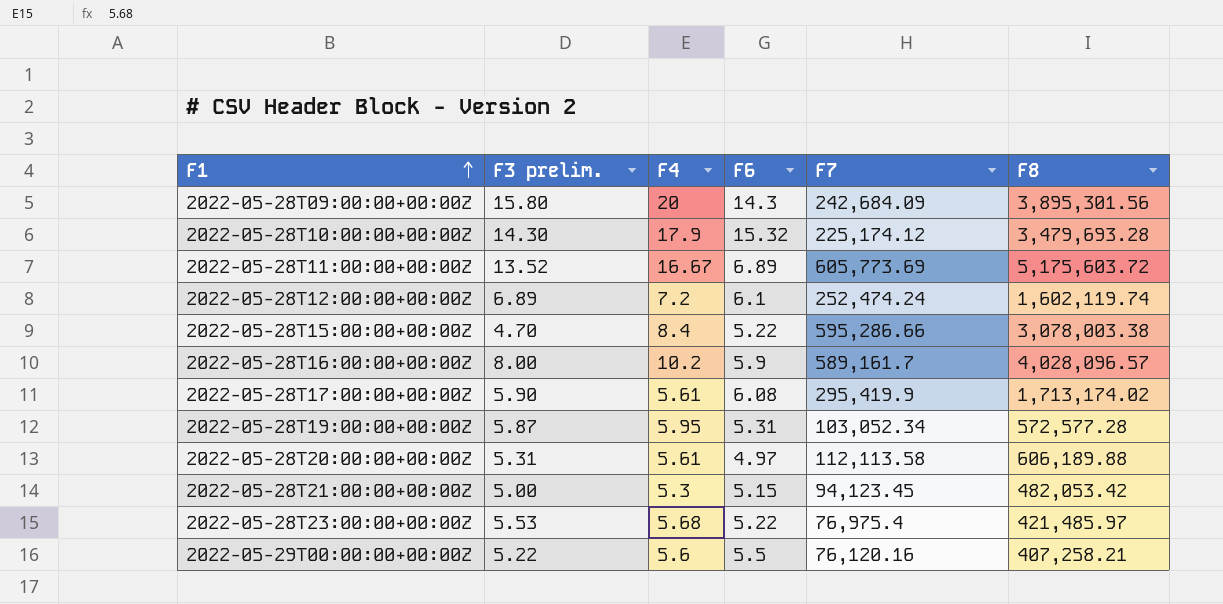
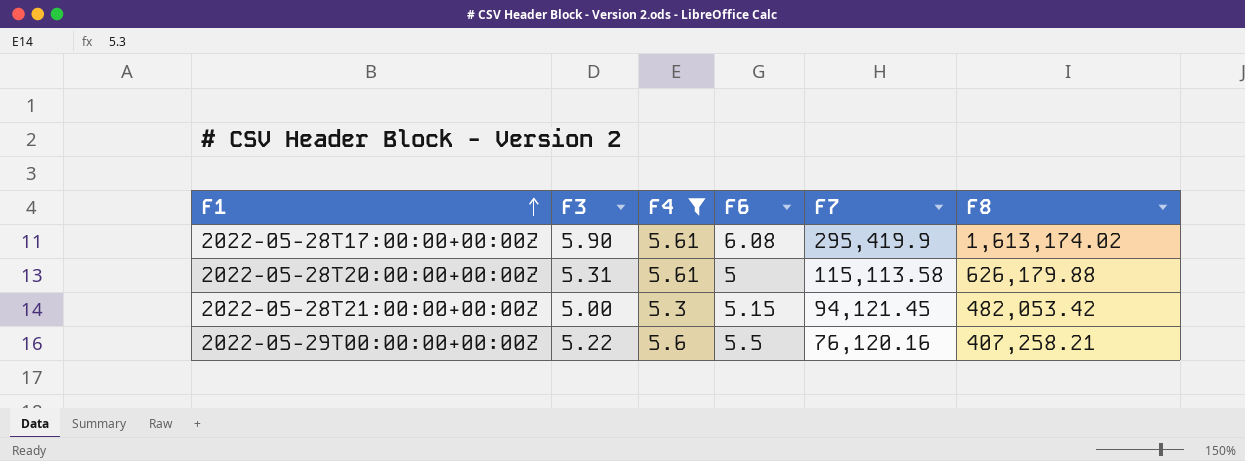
filter: none -> F4 <= 5.61
column name: F3 prelim. -> F3
2022-05-28T17:00:00+00:00Z | F8: 1,713,174.02 -> 1,613,174.02
2022-05-28T20:00:00+00:00Z | F6: 4.97 -> 5
2022-05-28T20:00:00+00:00Z | F7: 112,113.58 -> 115,113.58
2022-05-28T20:00:00+00:00Z | F8: 606,189.88 -> 626,179.88
2022-05-28T21:00:00+00:00Z | F7: 94,123.45 -> 94,121.45

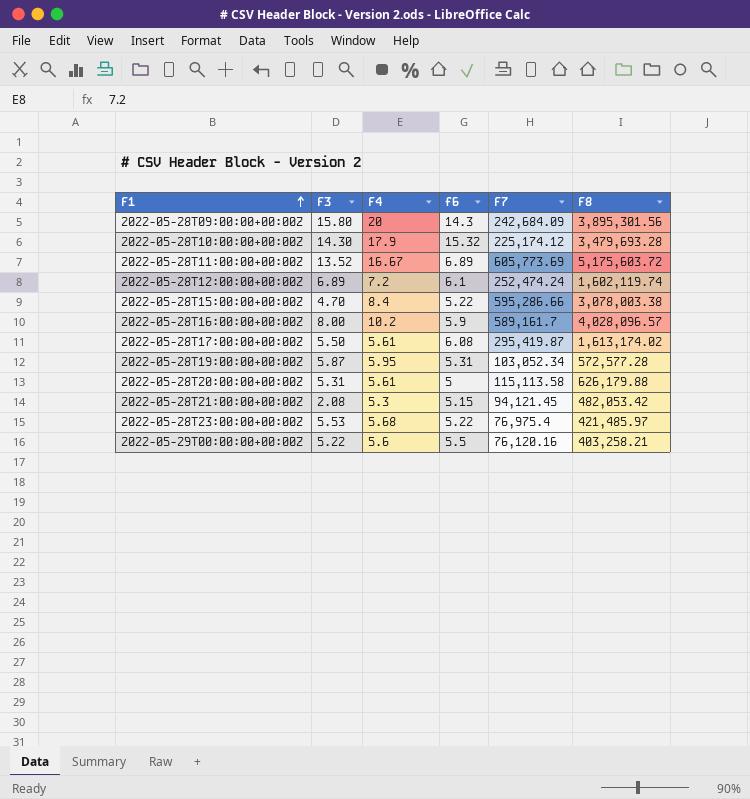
filter: F4 <= 5.61 -> none
column name: F6 -> f6
2022-05-28T17:00:00+00:00Z | F3: 5.90 -> 5.50
2022-05-28T17:00:00+00:00Z | F7: 295,419.9 -> 295,419.87
2022-05-28T21:00:00+00:00Z | F3: 5.00 -> 2.08
2022-05-29T00:00:00+00:00Z | F8: 407,258.21 -> 403,258.21

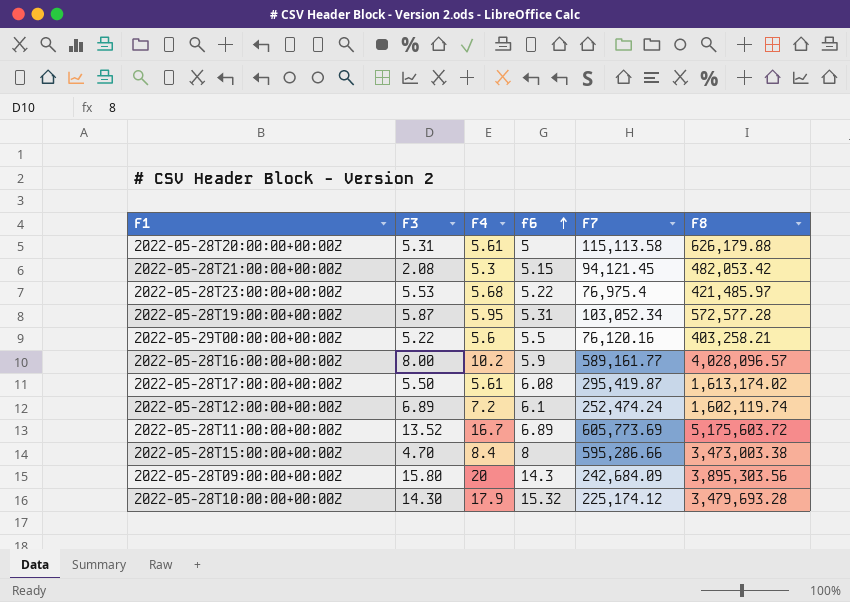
row order: F1 ascending -> f6 ascending
2022-05-28T16:00:00+00:00Z | F7: 589,161.7 -> 589,161.77
2022-05-28T11:00:00+00:00Z | F4: 16.67 -> 16.7
2022-05-28T15:00:00+00:00Z | f6: 5.22 -> 8
2022-05-28T15:00:00+00:00Z | F8: 3,078,003.38 -> 3,473,003.38
2022-05-28T09:00:00+00:00Z | F8: 3,895,301.56 -> 3,895,303.56

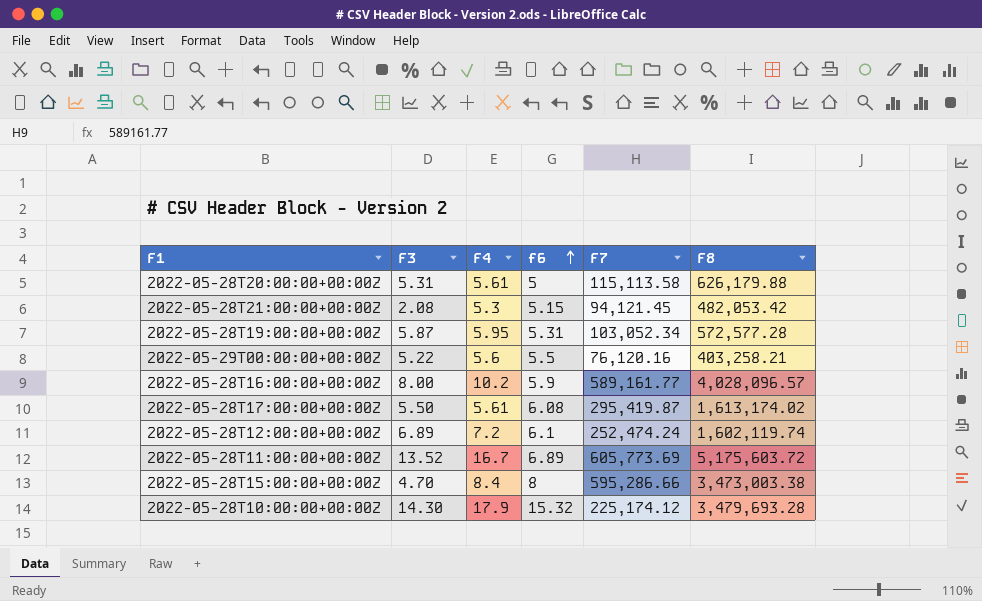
row 2022-05-28T23:00:00+00:00Z: 5.53 | 5.68 | 5.22 | 76,975.4 | 421,485.97 -> none
row 2022-05-28T09:00:00+00:00Z: 15.80 | 20 | 14.3 | 242,684.09 | 3,895,303.56 -> none

